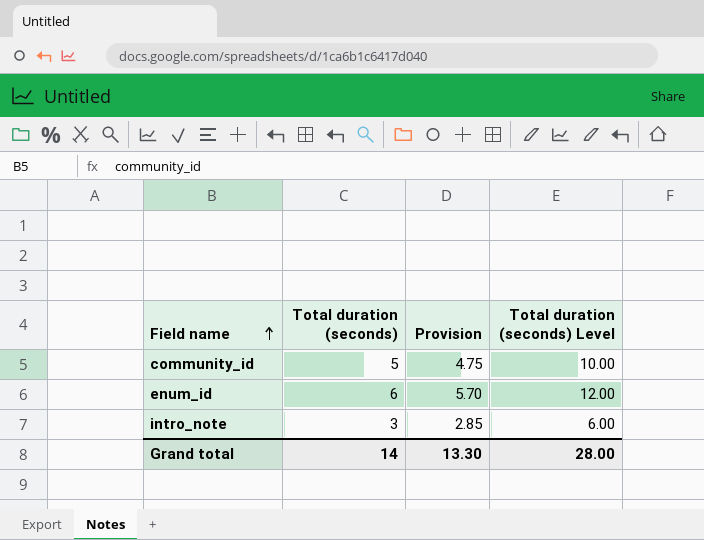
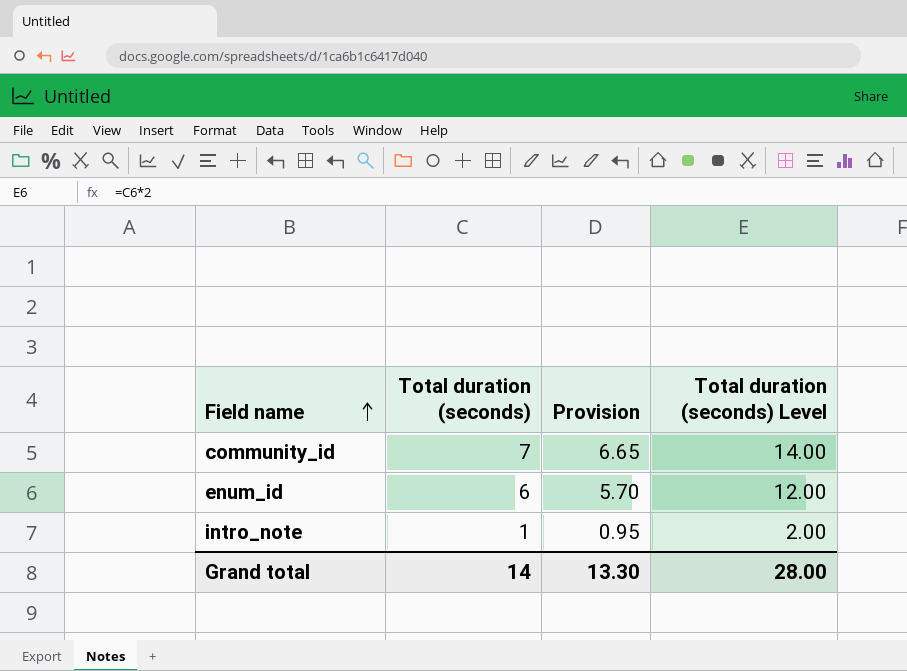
community_id | Total duration (seconds): 5 -> 7
community_id | Provision: 4.75 -> 6.65
community_id | Total duration (seconds) Level: 10.00 -> 14.00
intro_note | Total duration (seconds): 3 -> 1
intro_note | Provision: 2.85 -> 0.95
intro_note | Total duration (seconds) Level: 6.00 -> 2.00

